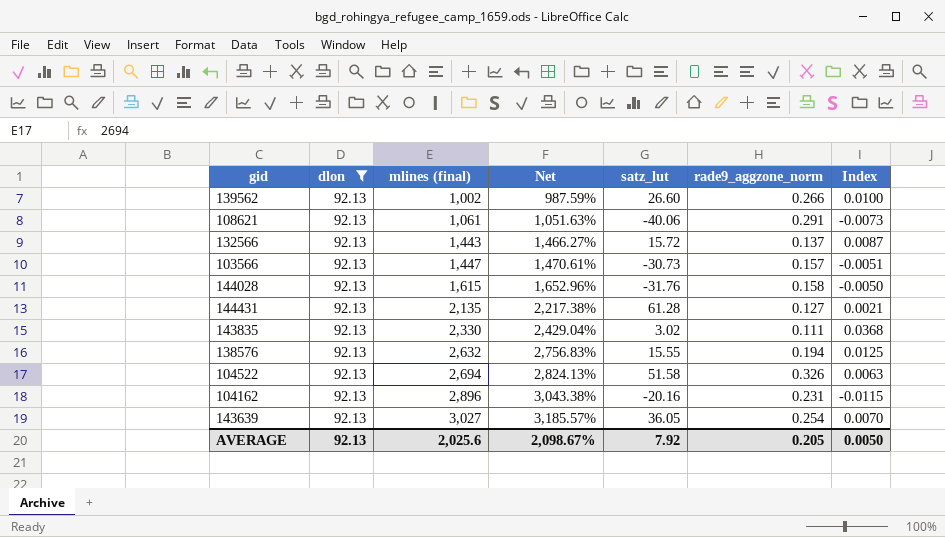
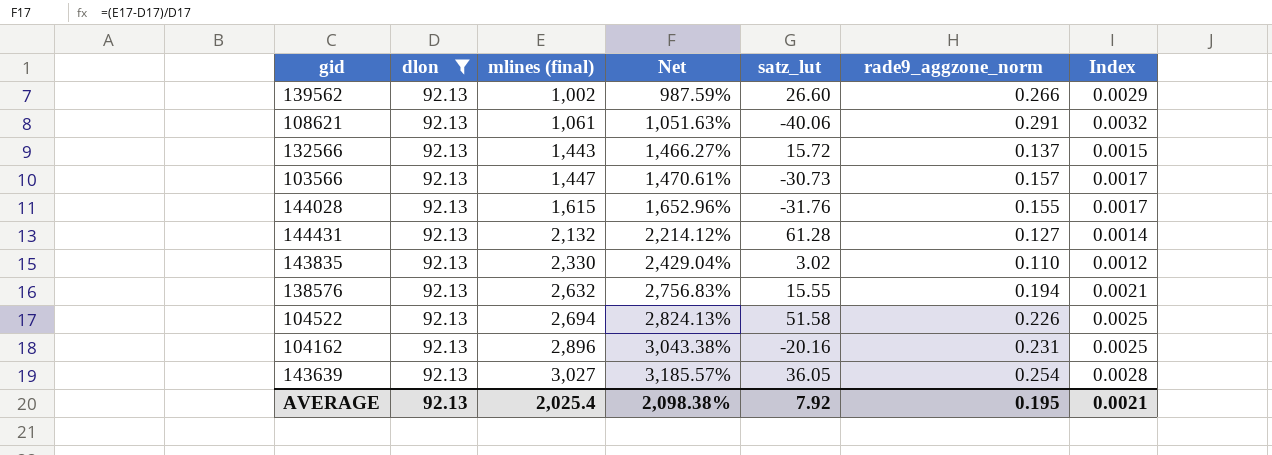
column Index | formula: [rade9_aggzone_norm] / [satz_lut] -> [rade9_aggzone_norm] / [dlon]
144028 | rade9_aggzone_norm: 0.158 -> 0.155
144431 | mlines (final): 2,135 -> 2,132
144431 | Net: 2,217.38% -> 2,214.12%
143835 | rade9_aggzone_norm: 0.111 -> 0.110
104522 | rade9_aggzone_norm: 0.326 -> 0.226
AVERAGE | mlines (final): 2,025.6 -> 2,025.4
AVERAGE | Net: 2,098.67% -> 2,098.38%
AVERAGE | rade9_aggzone_norm: 0.205 -> 0.195
AVERAGE | Index: 0.0050 -> 0.0021

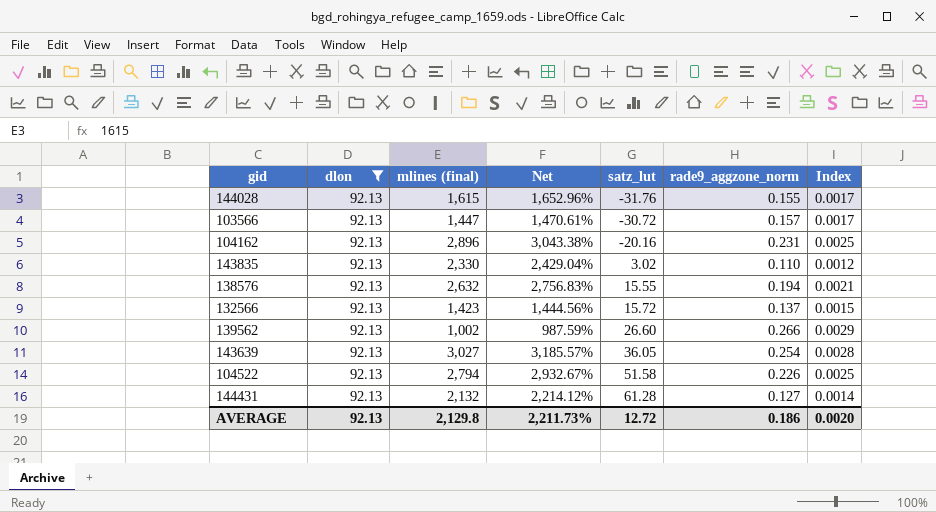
row order: mlines (final) ascending -> satz_lut ascending
row 108621: 92.13 | 1,061 | 1,051.63% | -40.06 | 0.291 | 0.0032 -> none
103566 | satz_lut: -30.73 -> -30.72
132566 | mlines (final): 1,443 -> 1,423
132566 | Net: 1,466.27% -> 1,444.56%
104522 | mlines (final): 2,694 -> 2,794
104522 | Net: 2,824.13% -> 2,932.67%
AVERAGE | mlines (final): 2,025.4 -> 2,129.8
AVERAGE | Net: 2,098.38% -> 2,211.73%
AVERAGE | satz_lut: 7.92 -> 12.72
AVERAGE | rade9_aggzone_norm: 0.195 -> 0.186
AVERAGE | Index: 0.0021 -> 0.0020

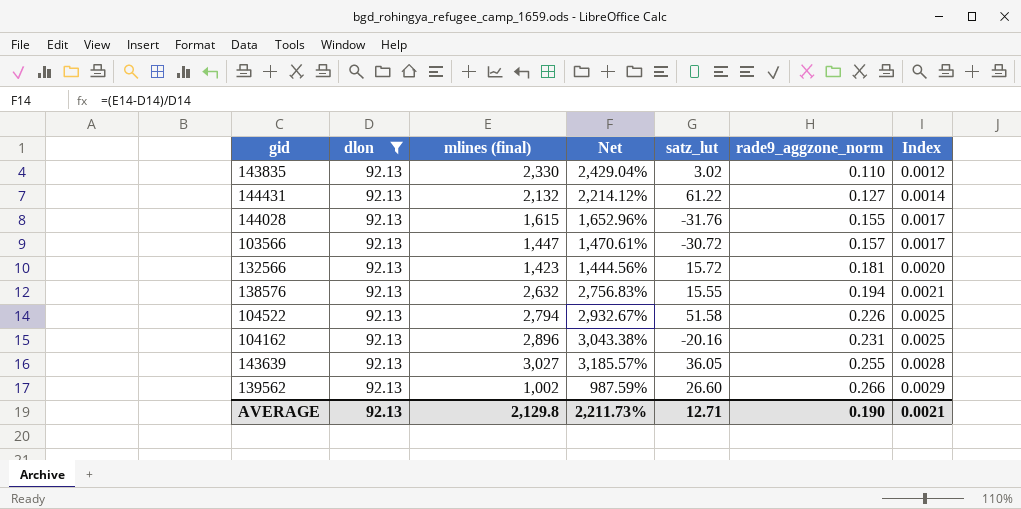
row order: satz_lut ascending -> rade9_aggzone_norm ascending
144431 | satz_lut: 61.28 -> 61.22
132566 | rade9_aggzone_norm: 0.137 -> 0.181
132566 | Index: 0.0015 -> 0.0020
143639 | rade9_aggzone_norm: 0.254 -> 0.255
AVERAGE | satz_lut: 12.72 -> 12.71
AVERAGE | rade9_aggzone_norm: 0.186 -> 0.190
AVERAGE | Index: 0.0020 -> 0.0021

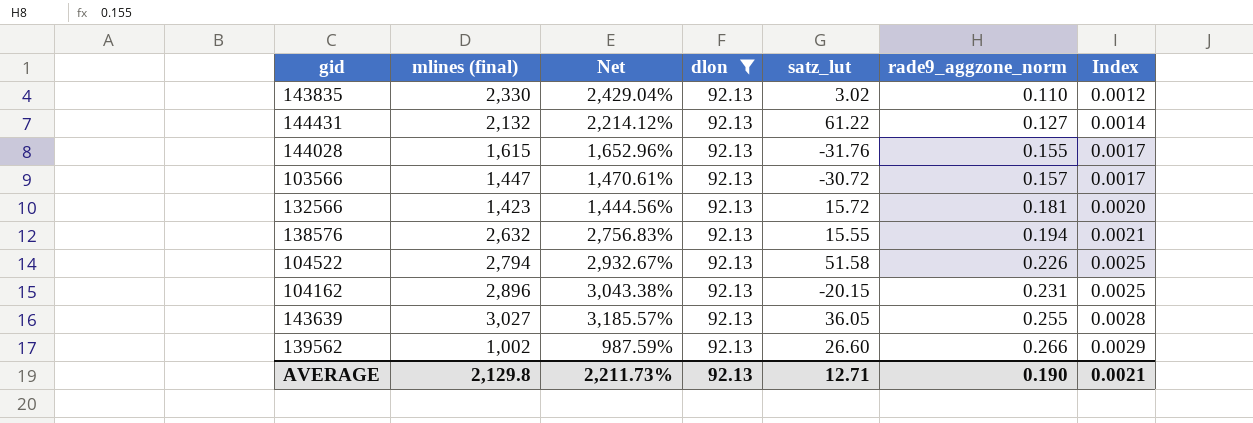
column dlon | position: 2 -> 4
104162 | satz_lut: -20.16 -> -20.15

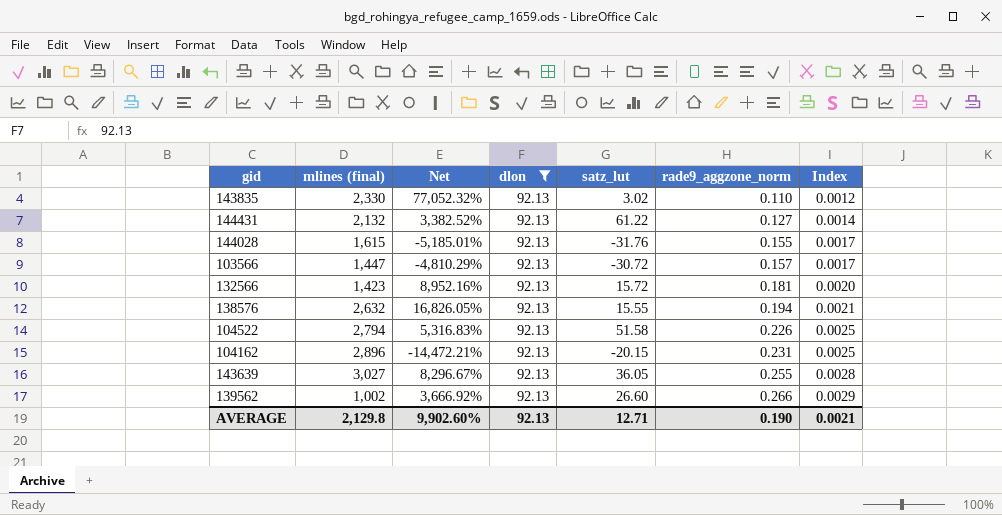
column Net | formula: ([mlines (final)] - [dlon]) / [dlon] -> ([mlines (final)] - [satz_lut]) / [satz_lut]
AVERAGE | Net: 2,211.73% -> 9,902.60%

